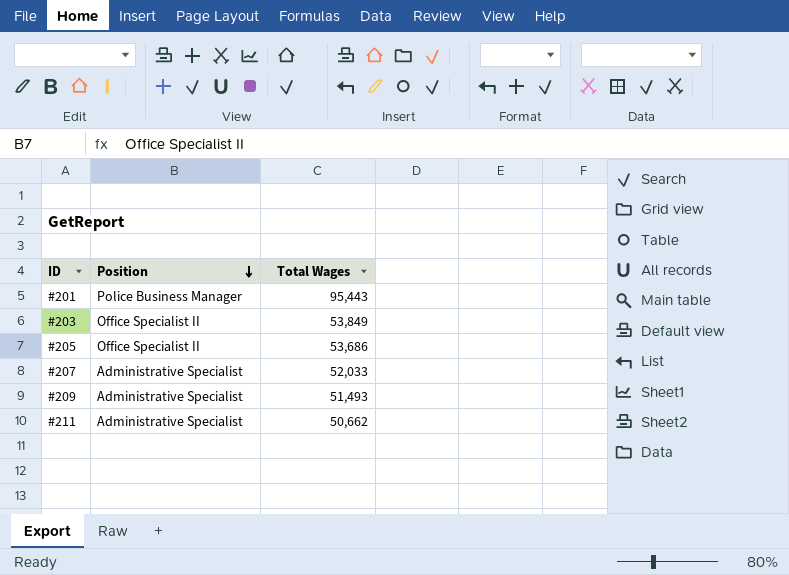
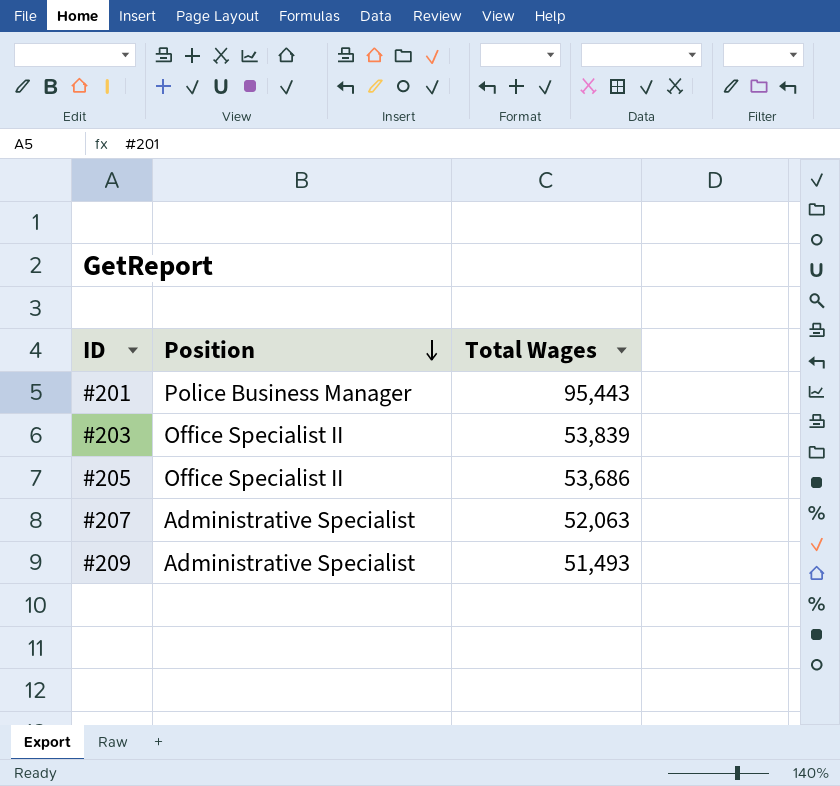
row #211: Administrative Specialist | 50,662 -> none
#203 | Total Wages: 53,849 -> 53,839
#207 | Total Wages: 52,033 -> 52,063

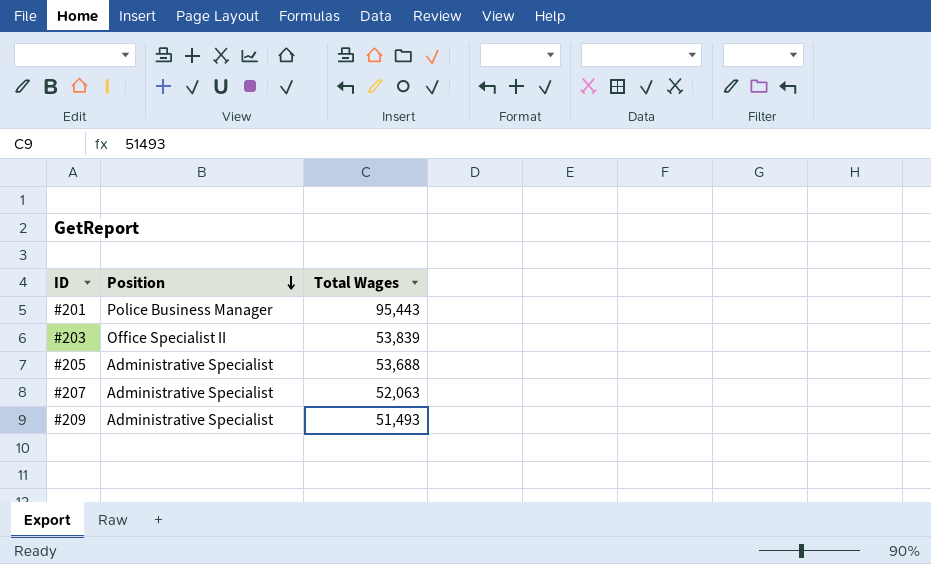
#205 | Position: Office Specialist II -> Administrative Specialist
#205 | Total Wages: 53,686 -> 53,688

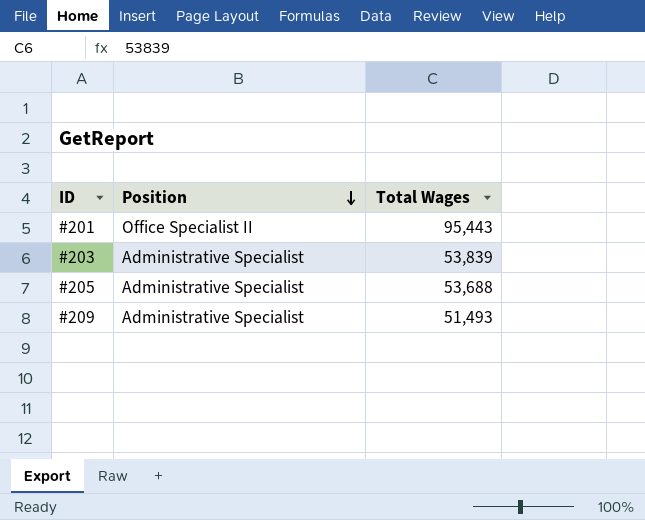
row #207: Administrative Specialist | 52,063 -> none
#201 | Position: Police Business Manager -> Office Specialist II
#203 | Position: Office Specialist II -> Administrative Specialist

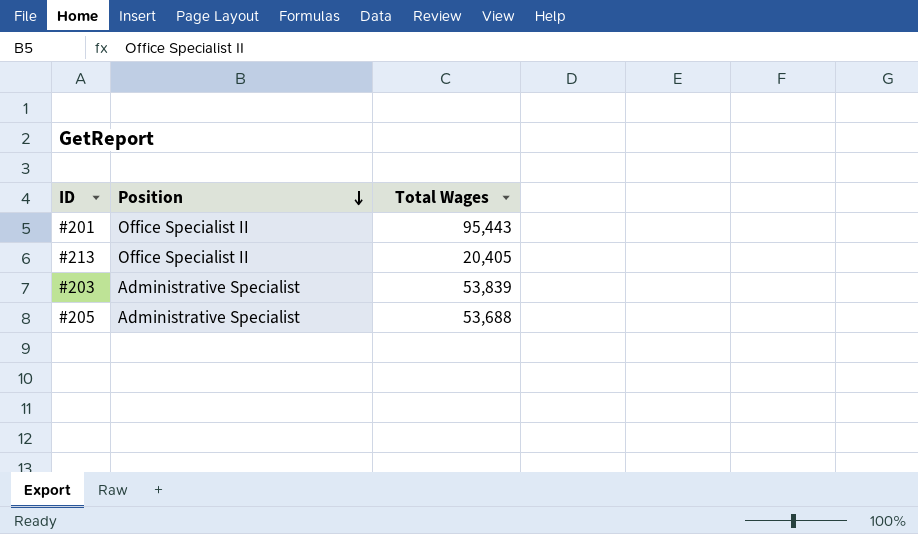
row #209: Administrative Specialist | 51,493 -> none
row #213: none -> Office Specialist II | 20,405

